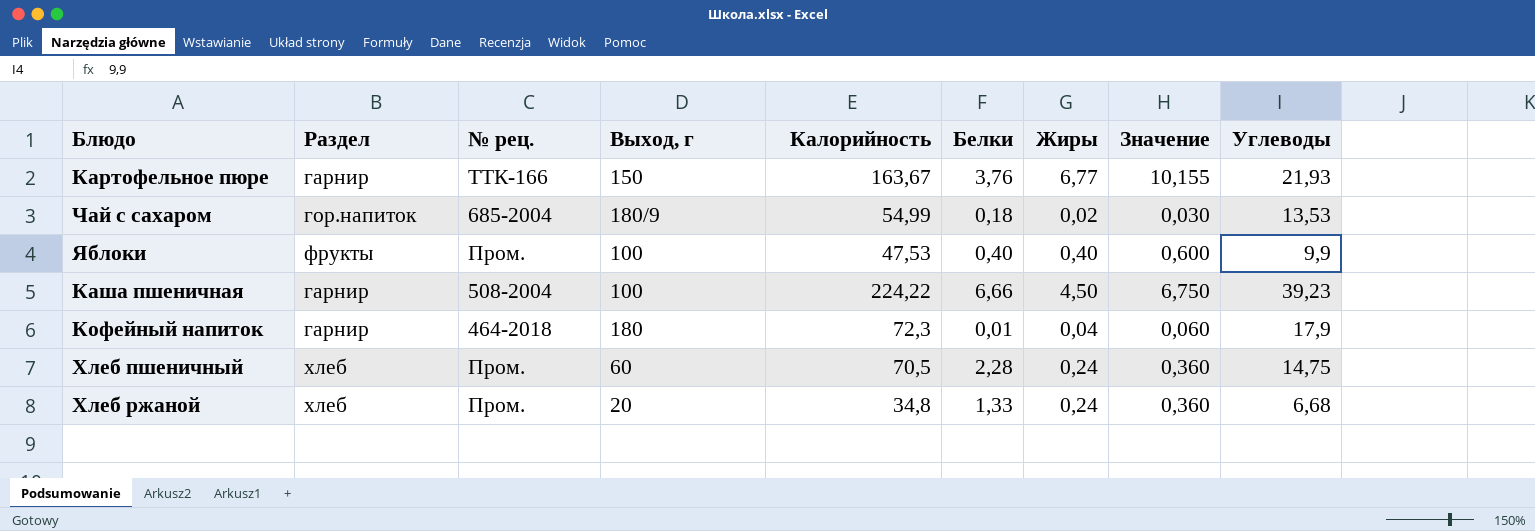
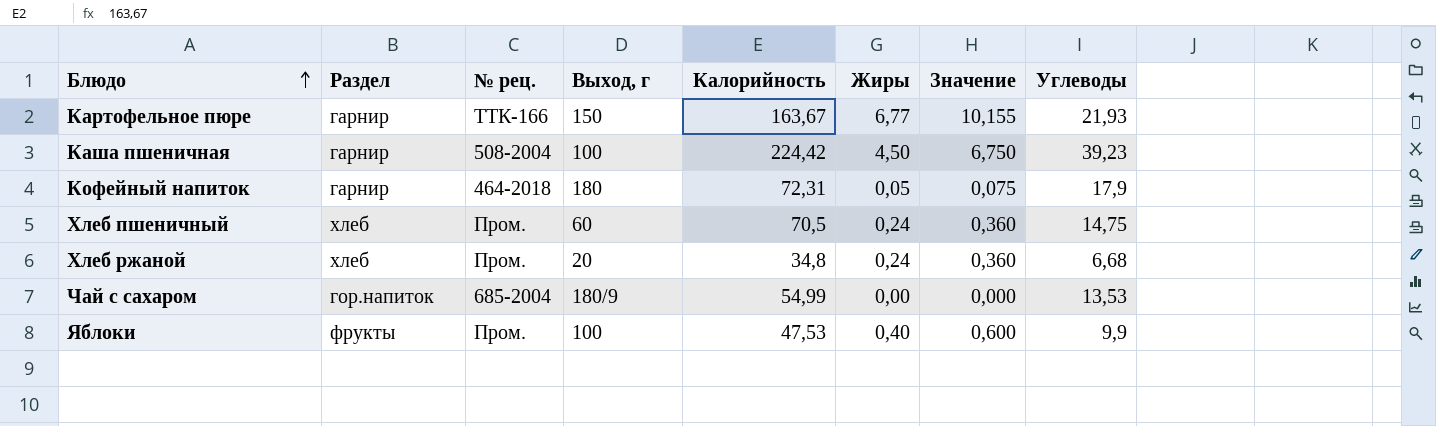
row order: none -> Блюдо ascending
column Белки | position: 6 -> none
Каша пшеничная | Калорийность: 224,22 -> 224,42
Кофейный напиток | Калорийность: 72,3 -> 72,31
Кофейный напиток | Жиры: 0,04 -> 0,05
Кофейный напиток | Значение: 0,060 -> 0,075
Чай с сахаром | Жиры: 0,02 -> 0,00
Чай с сахаром | Значение: 0,030 -> 0,000

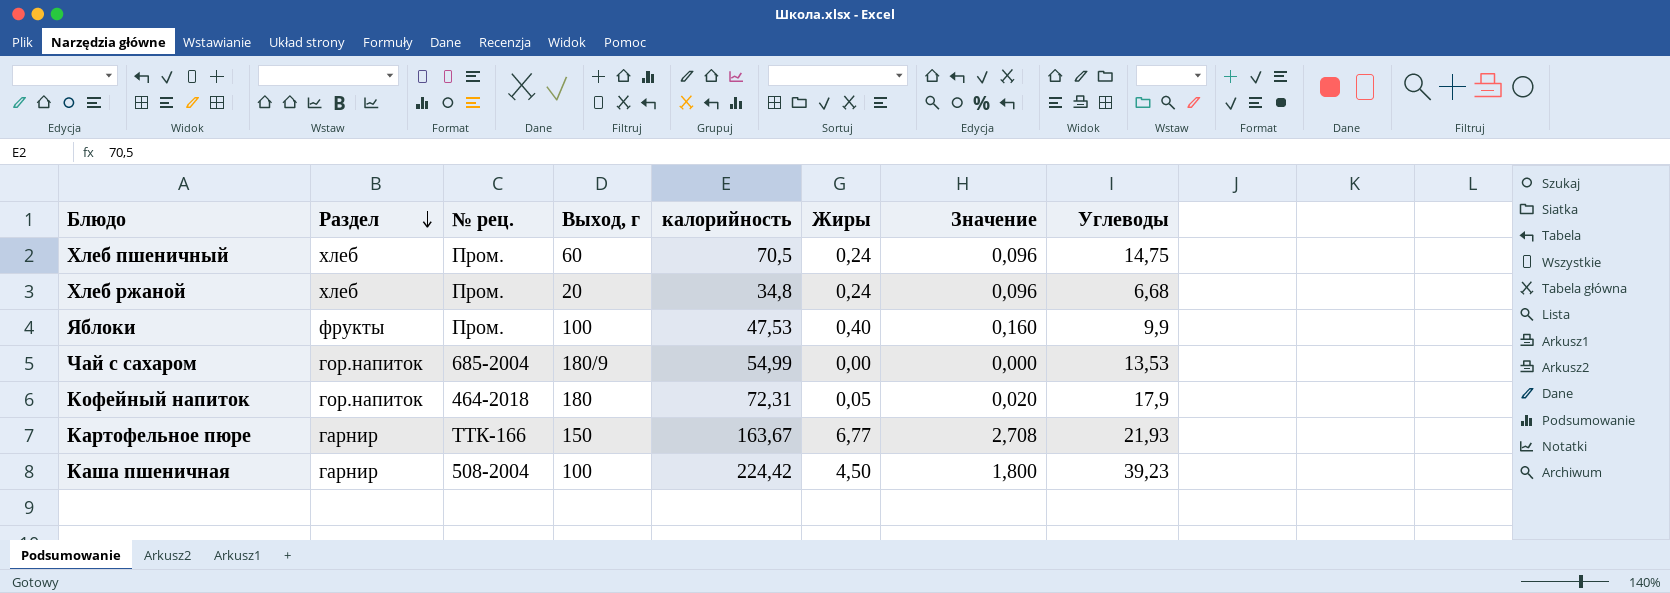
row order: Блюдо ascending -> Раздел descending
column name: Калорийность -> калорийность
column Значение | formula: [Жиры] * 1,5 -> [Жиры] * 0,4
Кофейный напиток | Раздел: гарнир -> гор.напиток

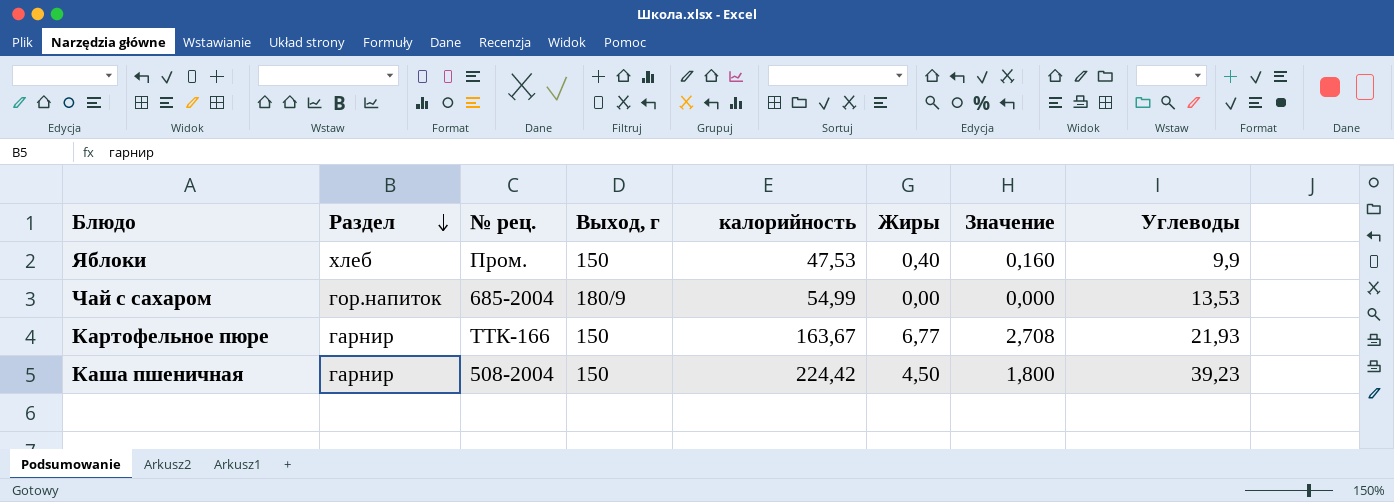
row Хлеб пшеничный: хлеб | Пром. | 60 | 70,5 | 0,24 | 0,096 | 14,75 -> none
row Хлеб ржаной: хлеб | Пром. | 20 | 34,8 | 0,24 | 0,096 | 6,68 -> none
row Кофейный напиток: гор.напиток | 464-2018 | 180 | 72,31 | 0,05 | 0,020 | 17,9 -> none
Яблоки | Раздел: фрукты -> хлеб
Яблоки | Выход, г: 100 -> 150
Каша пшеничная | Выход, г: 100 -> 150

